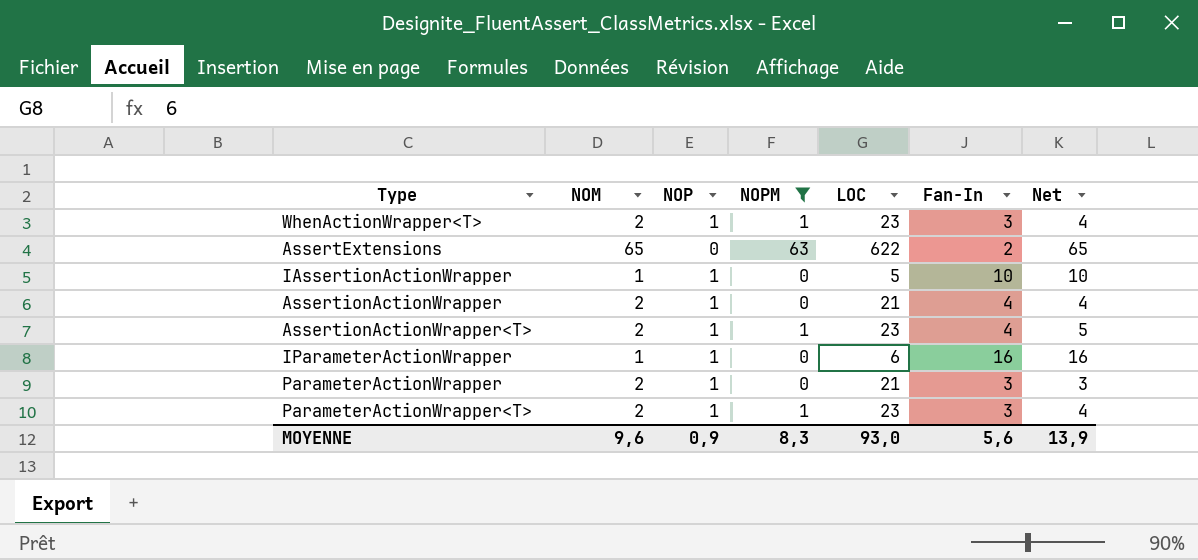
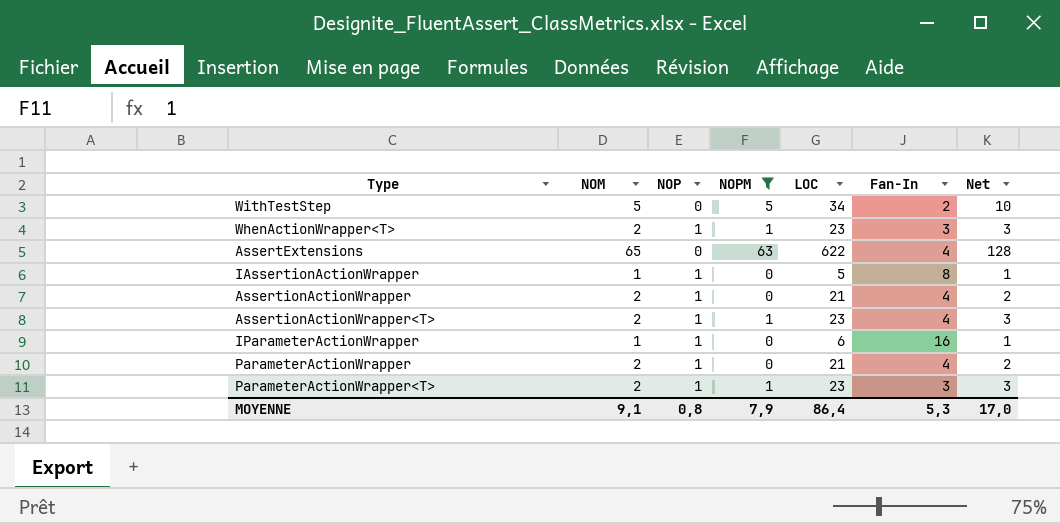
column Net | formula: [NOPM] + [Fan-In] -> [NOM] + [NOPM]
row WithTestStep: none -> 5 | 0 | 5 | 34 | 2 | 10
AssertExtensions | Fan-In: 2 -> 4
IAssertionActionWrapper | Fan-In: 10 -> 8
ParameterActionWrapper | Fan-In: 3 -> 4
MOYENNE | NOM: 9,6 -> 9,1
MOYENNE | NOP: 0,9 -> 0,8
MOYENNE | NOPM: 8,3 -> 7,9
MOYENNE | LOC: 93,0 -> 86,4
MOYENNE | Fan-In: 5,6 -> 5,3
MOYENNE | Net: 13,9 -> 17,0

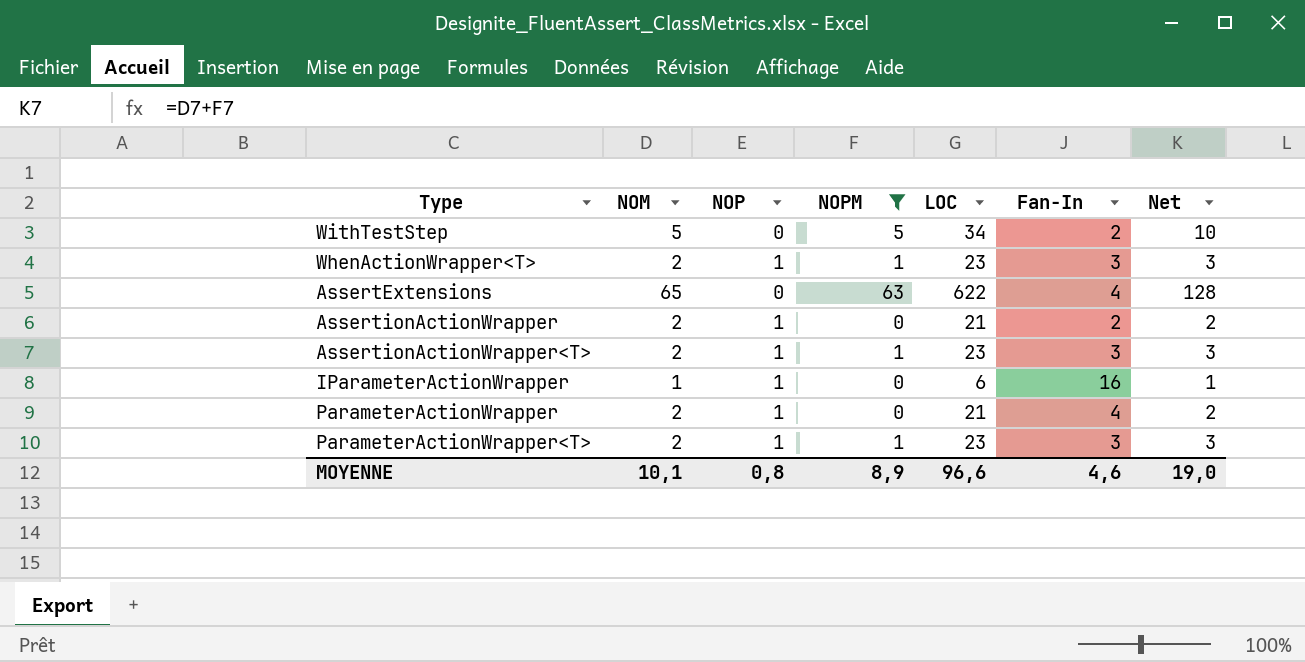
row IAssertionActionWrapper: 1 | 1 | 0 | 5 | 8 | 1 -> none
AssertionActionWrapper | Fan-In: 4 -> 2
AssertionActionWrapper<T> | Fan-In: 4 -> 3
MOYENNE | NOM: 9,1 -> 10,1
MOYENNE | NOPM: 7,9 -> 8,9
MOYENNE | LOC: 86,4 -> 96,6
MOYENNE | Fan-In: 5,3 -> 4,6
MOYENNE | Net: 17,0 -> 19,0

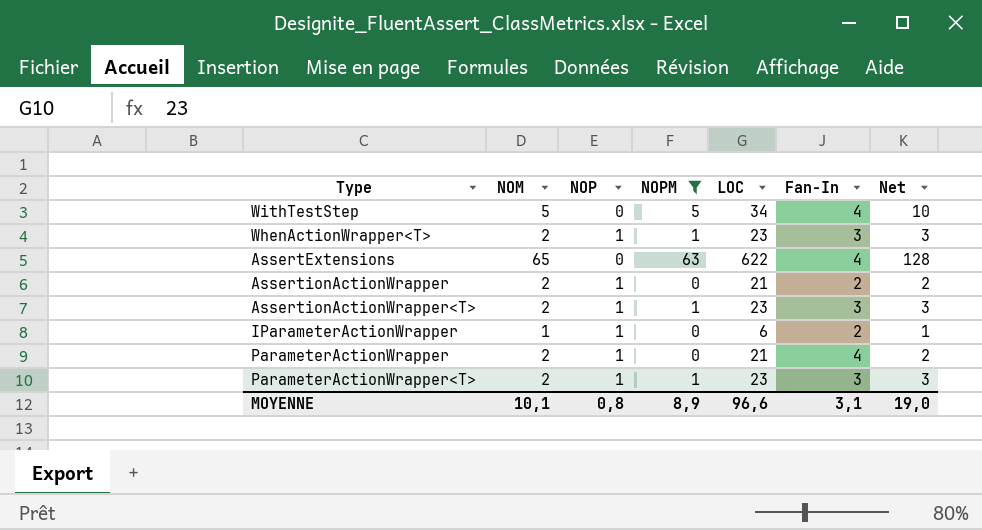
WithTestStep | Fan-In: 2 -> 4
IParameterActionWrapper | Fan-In: 16 -> 2
MOYENNE | Fan-In: 4,6 -> 3,1

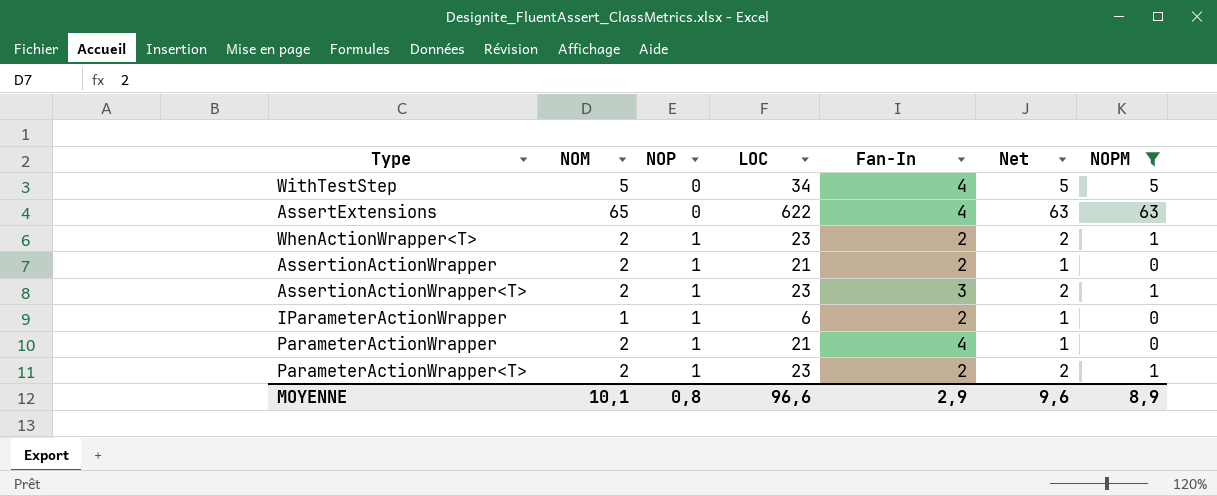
row order: none -> NOP ascending
column Net | formula: [NOM] + [NOPM] -> [NOP] + [NOPM]
column NOPM | position: 4 -> 7
WhenActionWrapper<T> | Fan-In: 3 -> 2
ParameterActionWrapper<T> | Fan-In: 3 -> 2
MOYENNE | Fan-In: 3,1 -> 2,9
MOYENNE | Net: 19,0 -> 9,6

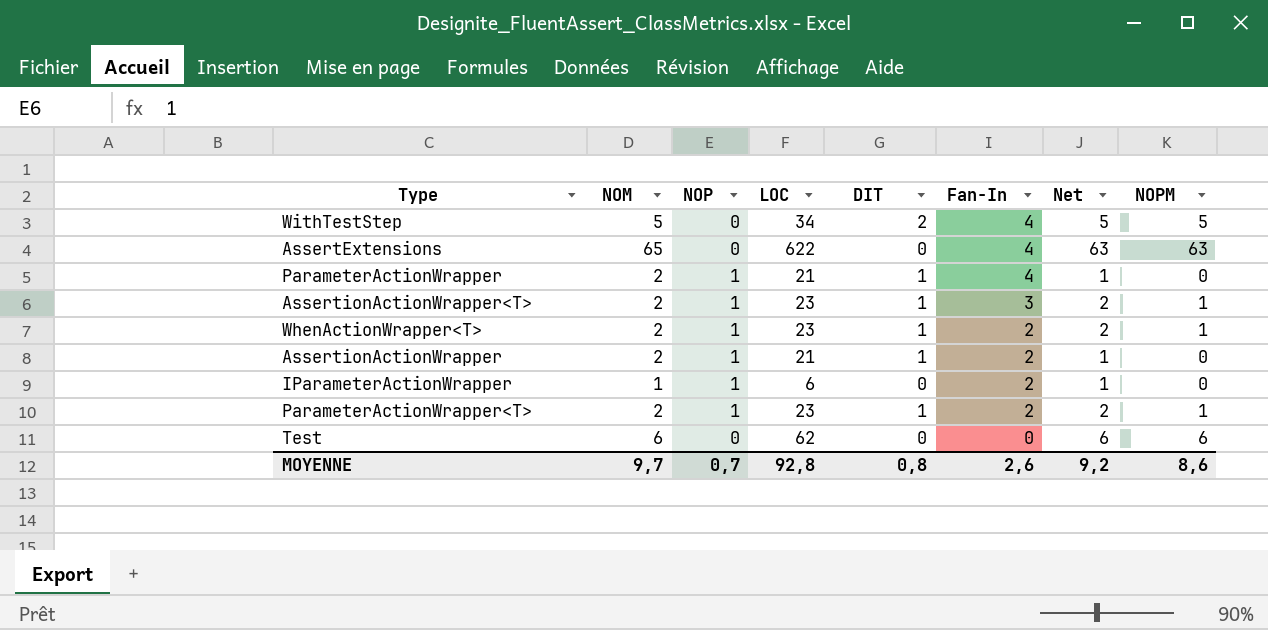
filter: NOPM != 6 -> none
row order: NOP ascending -> Fan-In descending
column DIT | position: none -> 5
MOYENNE | NOM: 10,1 -> 9,7
MOYENNE | NOP: 0,8 -> 0,7
MOYENNE | LOC: 96,6 -> 92,8
MOYENNE | Fan-In: 2,9 -> 2,6
MOYENNE | Net: 9,6 -> 9,2
MOYENNE | NOPM: 8,9 -> 8,6

